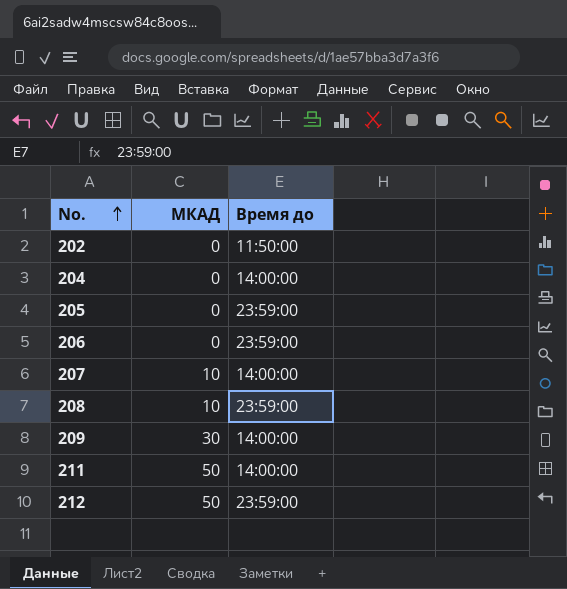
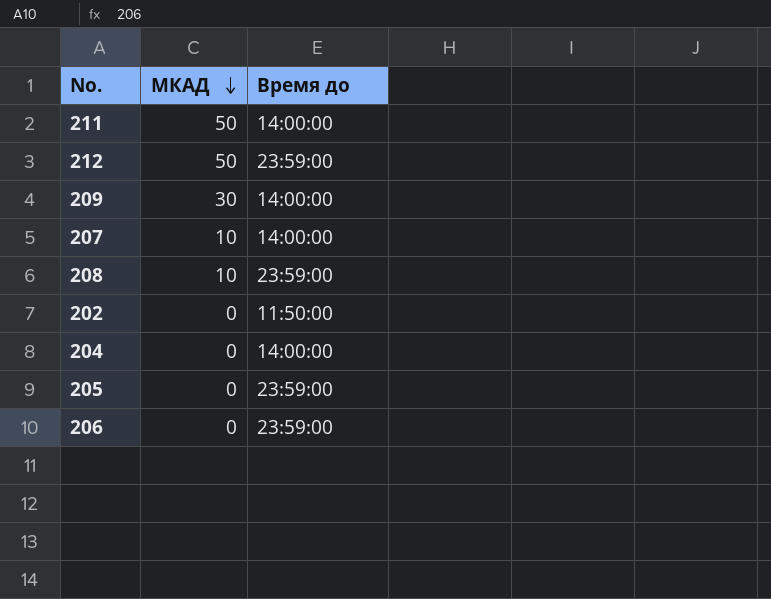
row order: No. ascending -> МКАД descending

